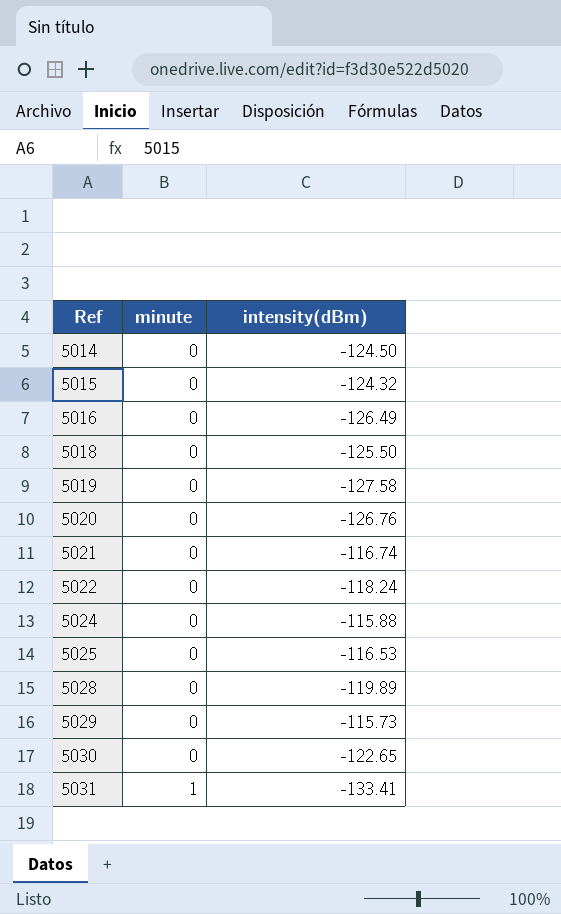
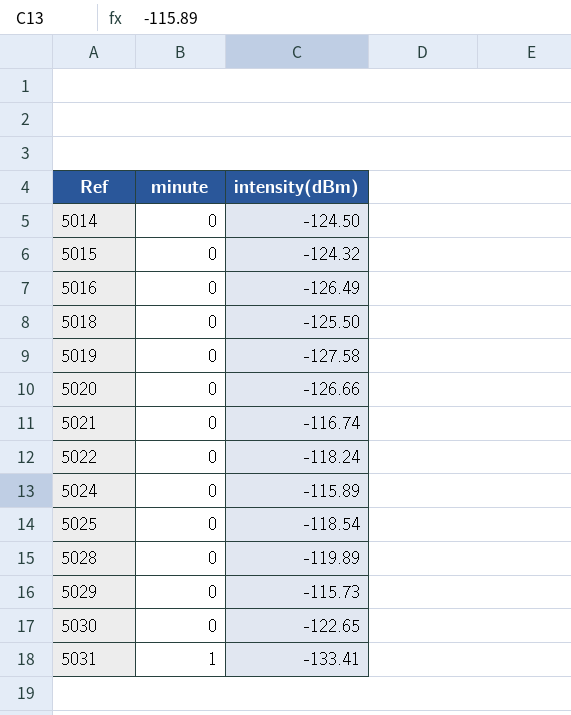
5020 | intensity(dBm): -126.76 -> -126.66
5024 | intensity(dBm): -115.88 -> -115.89
5025 | intensity(dBm): -116.53 -> -118.54

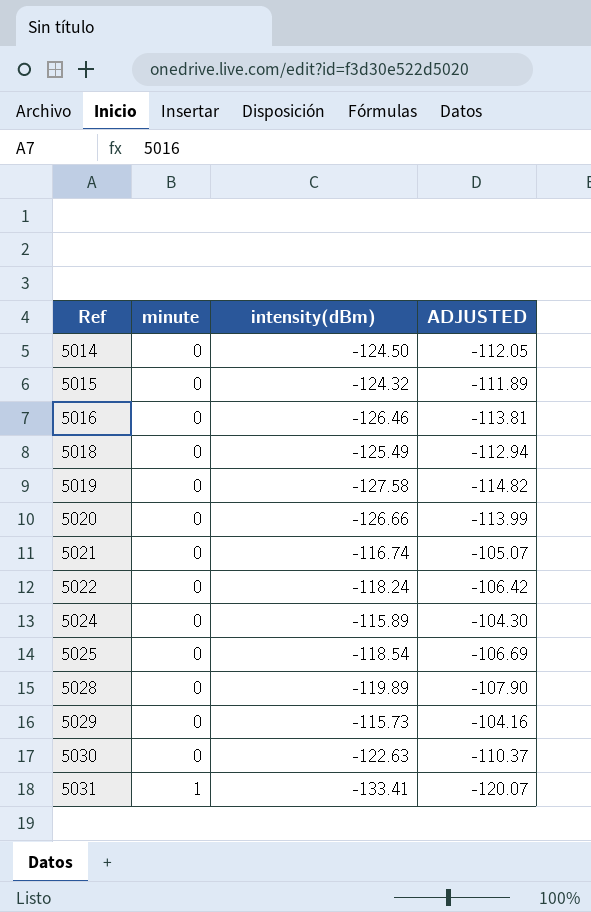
column ADJUSTED | formula: none -> [intensity(dBm)] * 0.9
5016 | intensity(dBm): -126.49 -> -126.46
5018 | intensity(dBm): -125.50 -> -125.49
5030 | intensity(dBm): -122.65 -> -122.63

